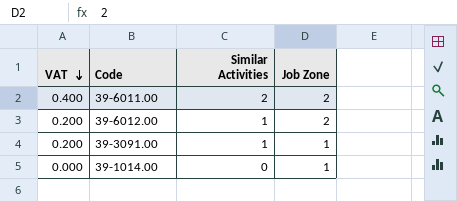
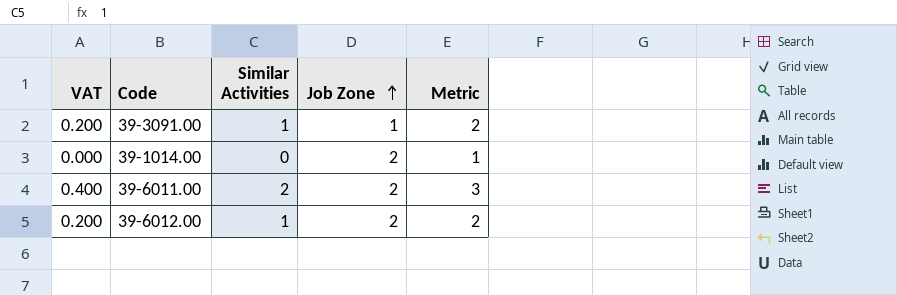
row order: VAT descending -> Job Zone ascending
column Metric | formula: none -> [Similar Activities] + 1
39-1014.00 | Job Zone: 1 -> 2

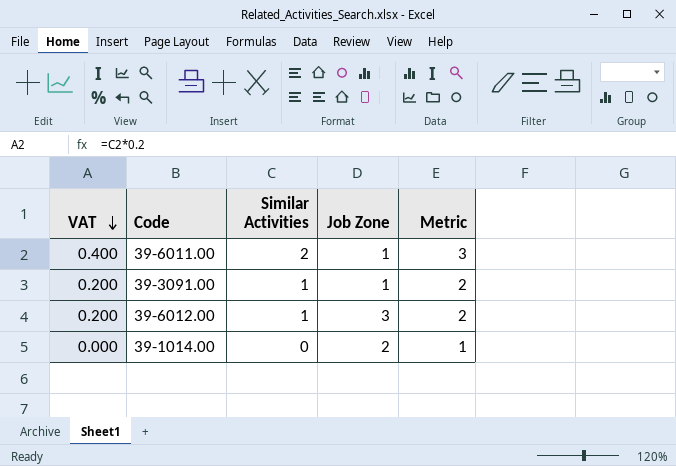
row order: Job Zone ascending -> VAT descending
39-6011.00 | Job Zone: 2 -> 1
39-6012.00 | Job Zone: 2 -> 3

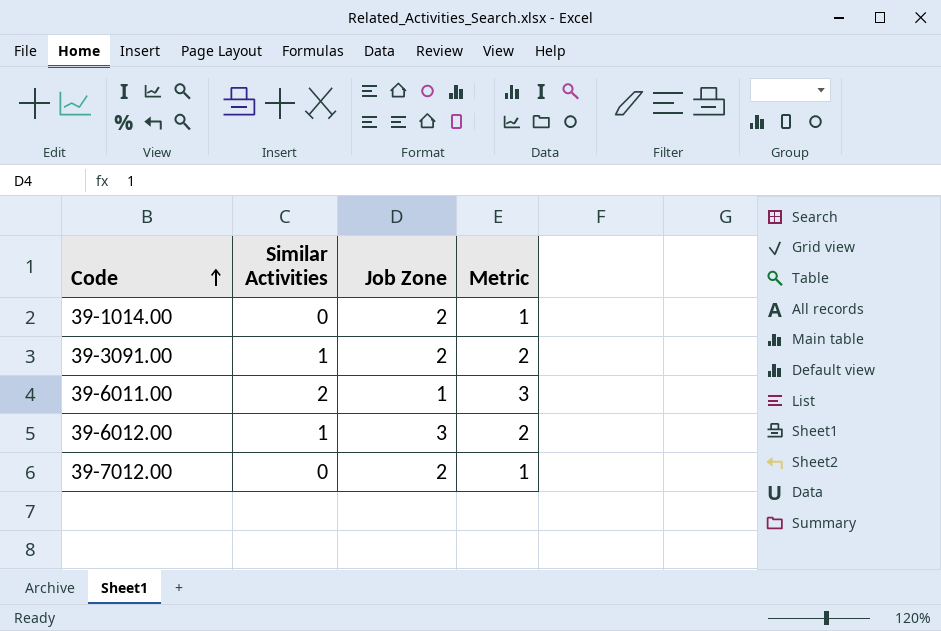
row order: VAT descending -> Code ascending
column VAT | formula: [Similar Activities] * 0.2 -> none
39-3091.00 | Job Zone: 1 -> 2
row 39-7012.00: none -> 0 | 2 | 1

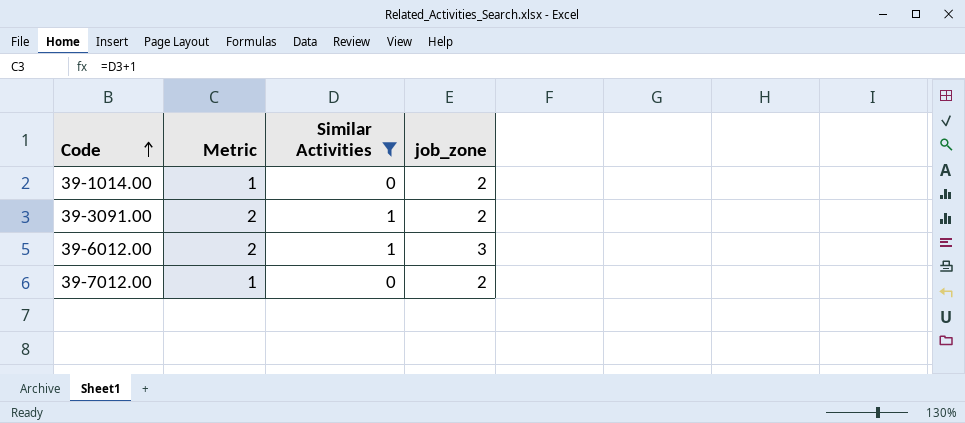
filter: none -> Similar Activities != 2
column Metric | position: 4 -> 2
column name: Job Zone -> job_zone

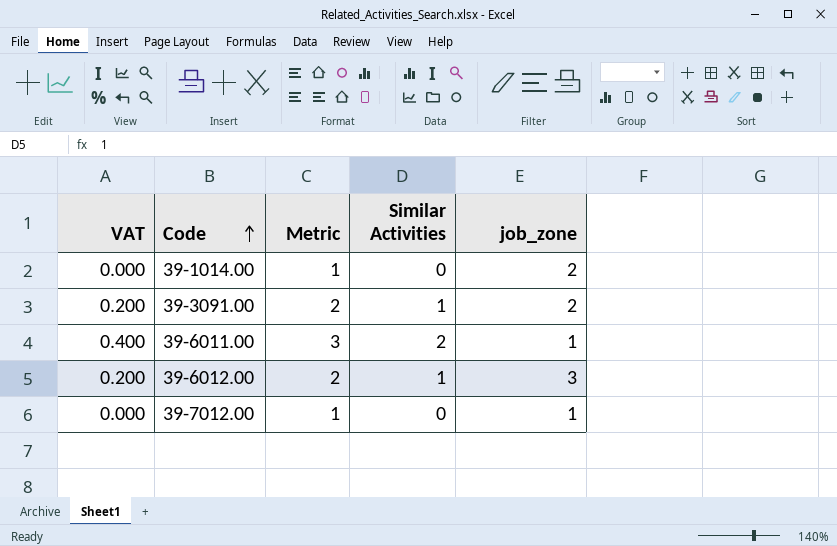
filter: Similar Activities != 2 -> none
column VAT | formula: none -> [Similar Activities] * 0.2
39-7012.00 | job_zone: 2 -> 1

